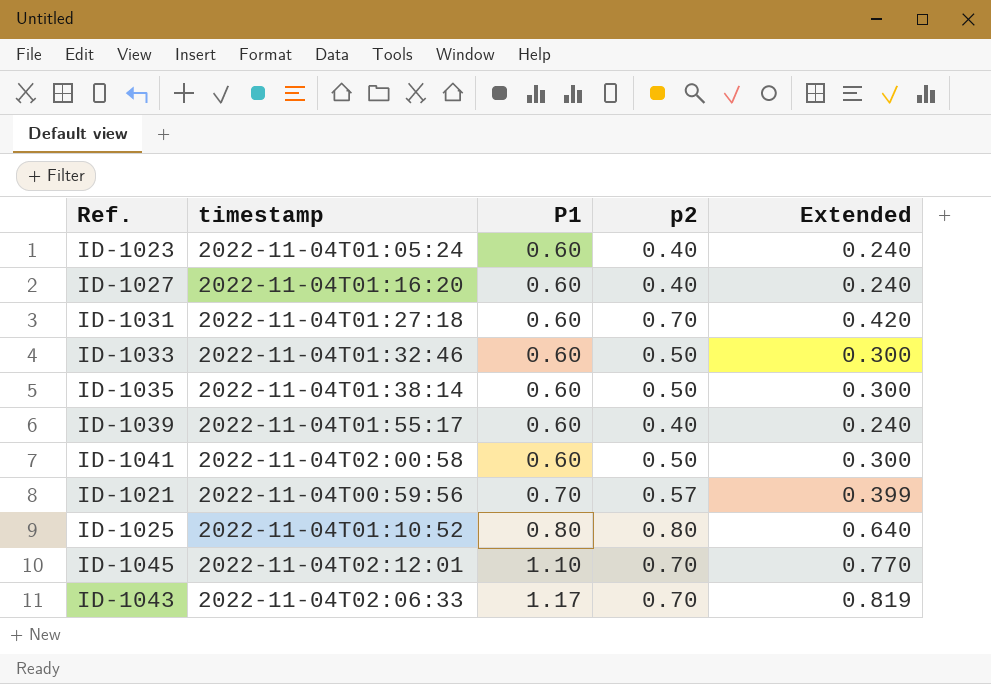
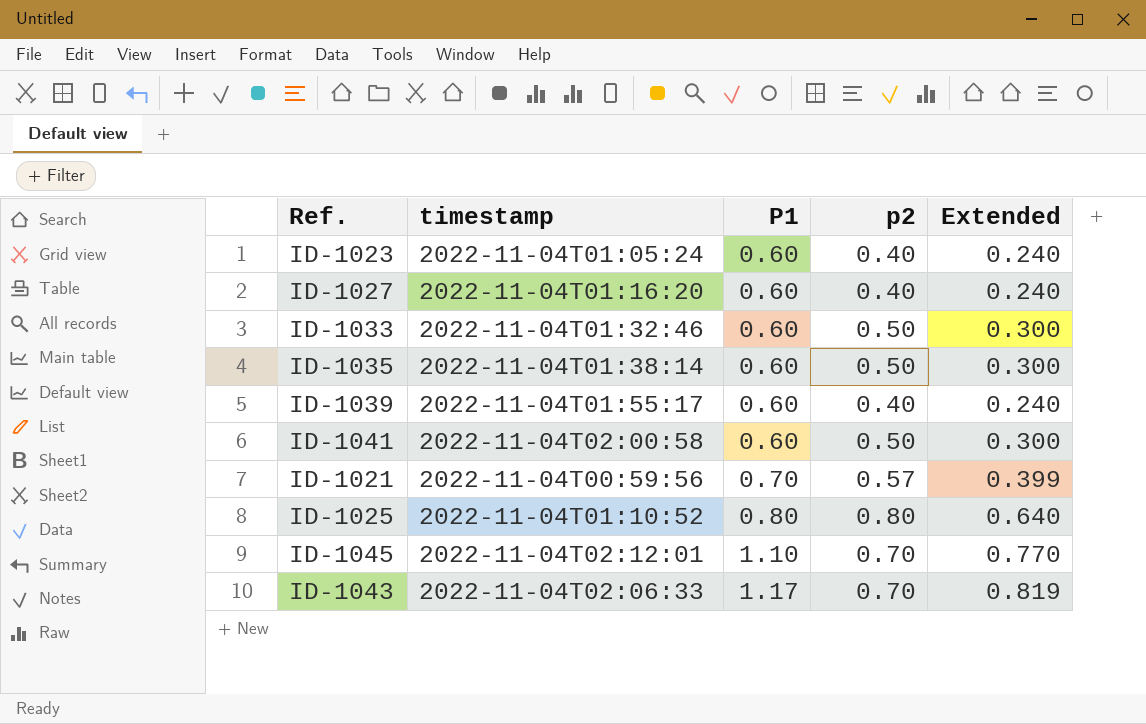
row ID-1031: 2022-11-04T01:27:18 | 0.60 | 0.70 | 0.420 -> none

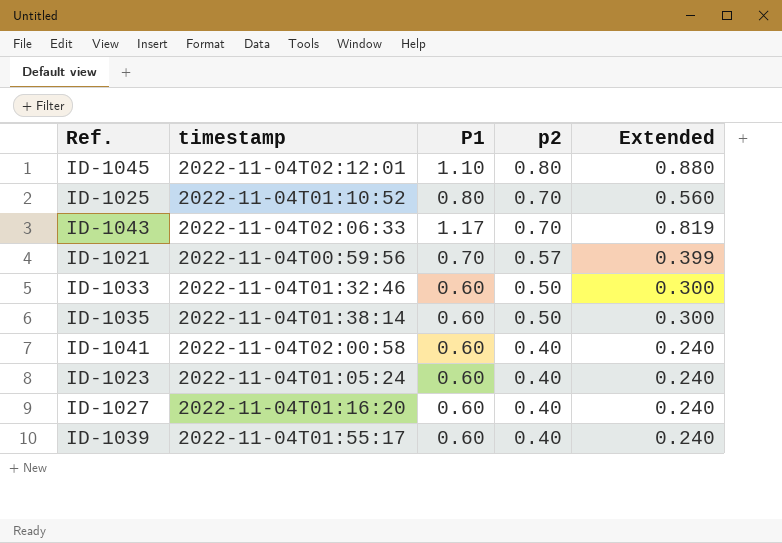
row order: P1 ascending -> p2 descending
ID-1045 | p2: 0.70 -> 0.80
ID-1045 | Extended: 0.770 -> 0.880
ID-1025 | p2: 0.80 -> 0.70
ID-1025 | Extended: 0.640 -> 0.560
ID-1041 | p2: 0.50 -> 0.40
ID-1041 | Extended: 0.300 -> 0.240

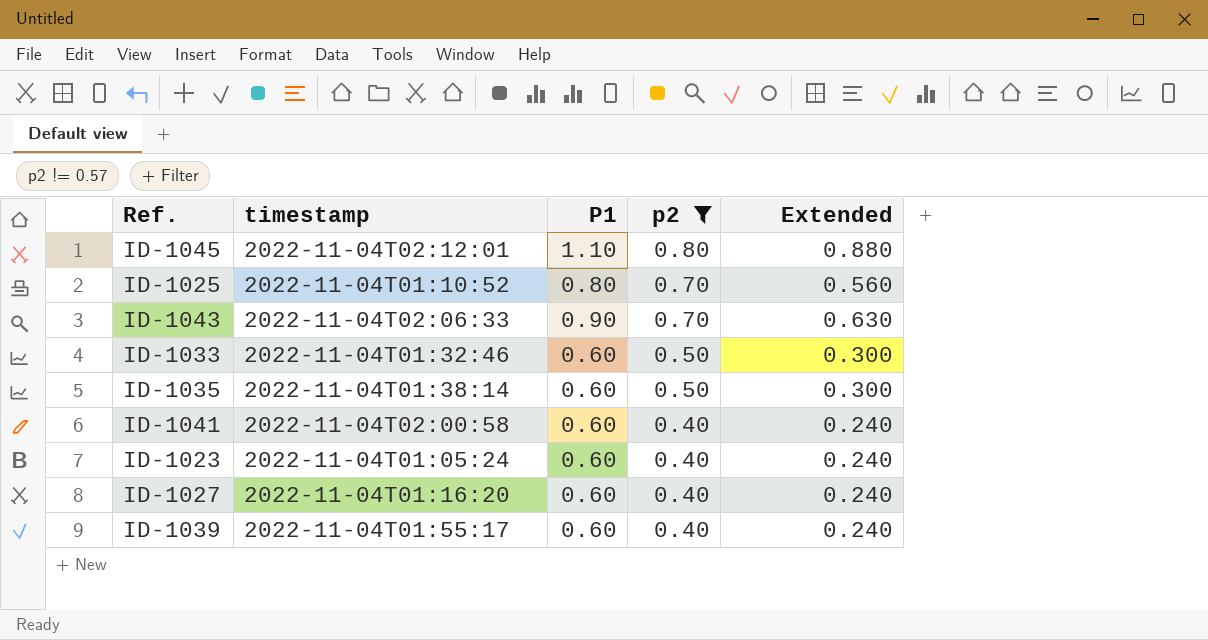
filter: none -> p2 != 0.57
ID-1043 | P1: 1.17 -> 0.90
ID-1043 | Extended: 0.819 -> 0.630

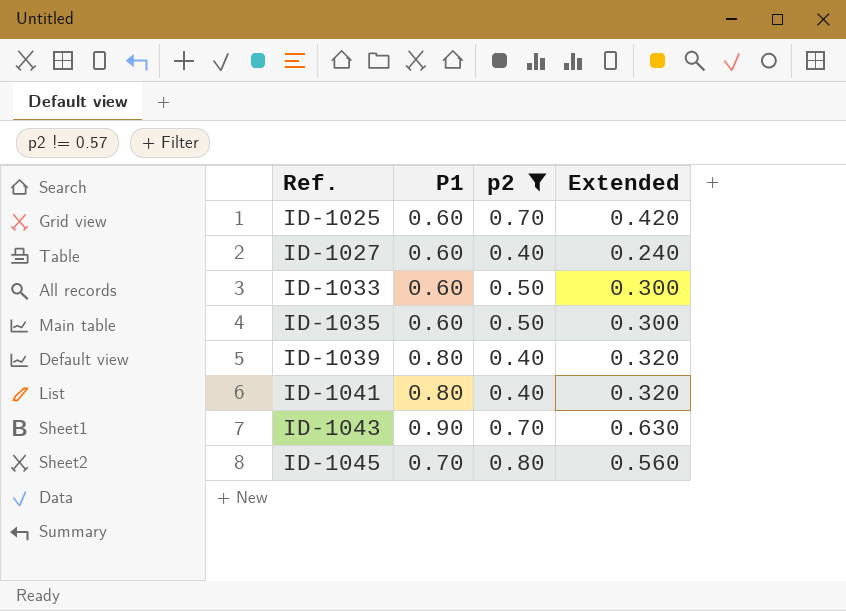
row order: p2 descending -> Ref. ascending
column timestamp | position: 2 -> none
row ID-1023: 2022-11-04T01:05:24 | 0.60 | 0.40 | 0.240 -> none
ID-1025 | P1: 0.80 -> 0.60
ID-1025 | Extended: 0.560 -> 0.420
ID-1039 | P1: 0.60 -> 0.80
ID-1039 | Extended: 0.240 -> 0.320
ID-1041 | P1: 0.60 -> 0.80
ID-1041 | Extended: 0.240 -> 0.320
ID-1045 | P1: 1.10 -> 0.70
ID-1045 | Extended: 0.880 -> 0.560

